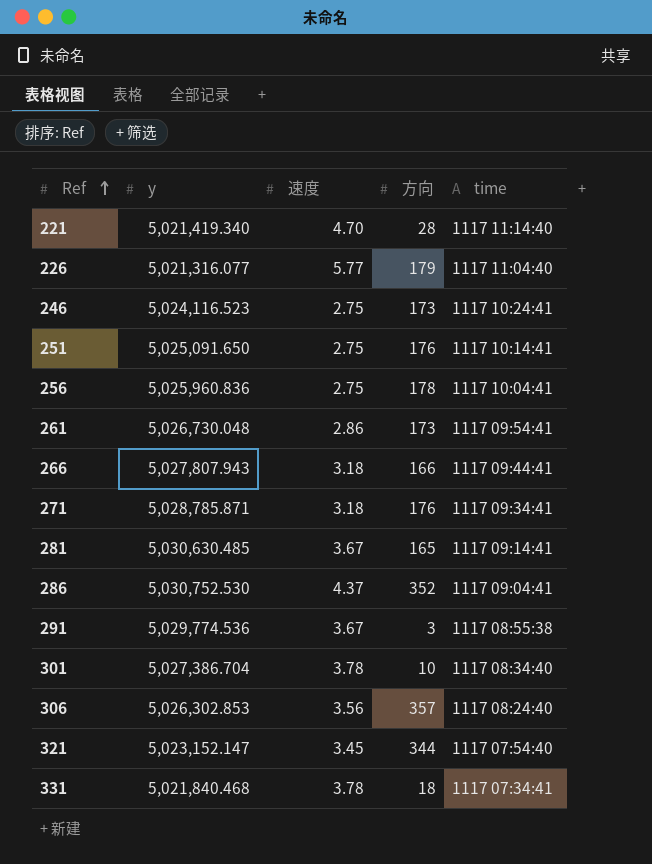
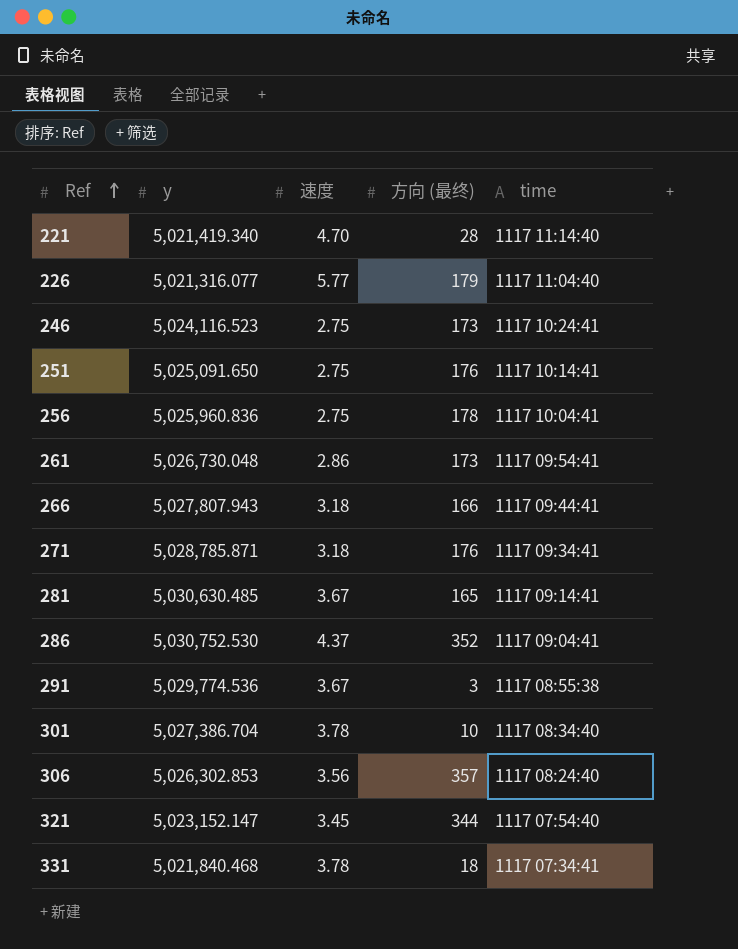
column name: 方向 -> 方向 (最终)

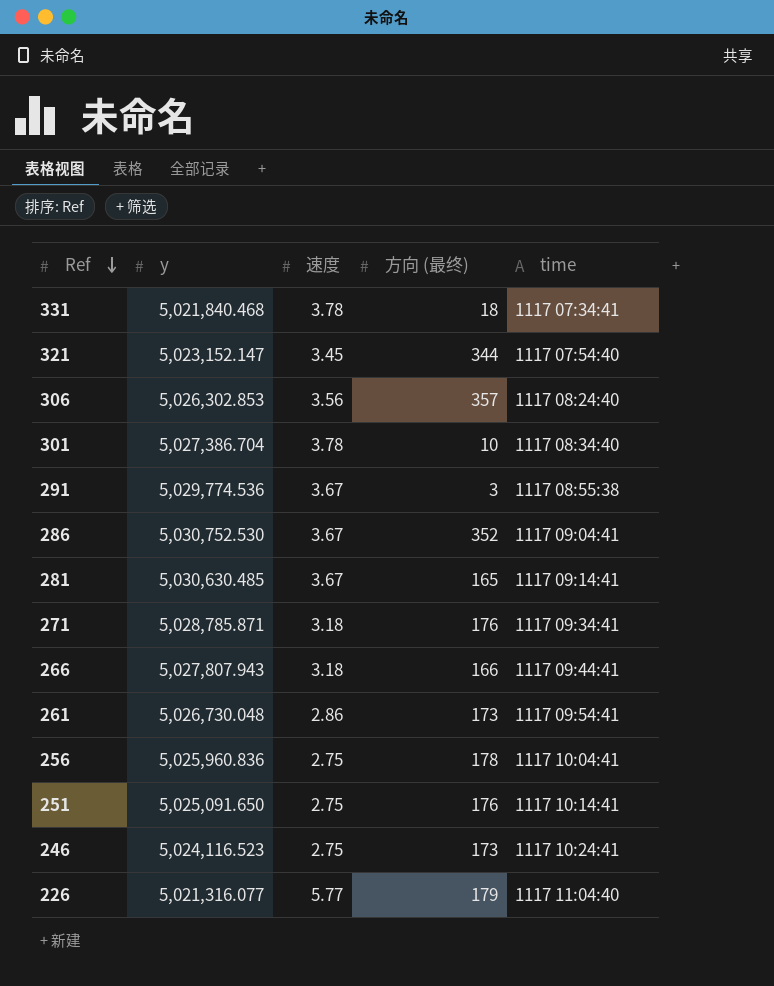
row order: Ref ascending -> Ref descending
row 221: 5,021,419.340 | 4.70 | 28 | 1117 11:14:40 -> none
286 | 速度: 4.37 -> 3.67

